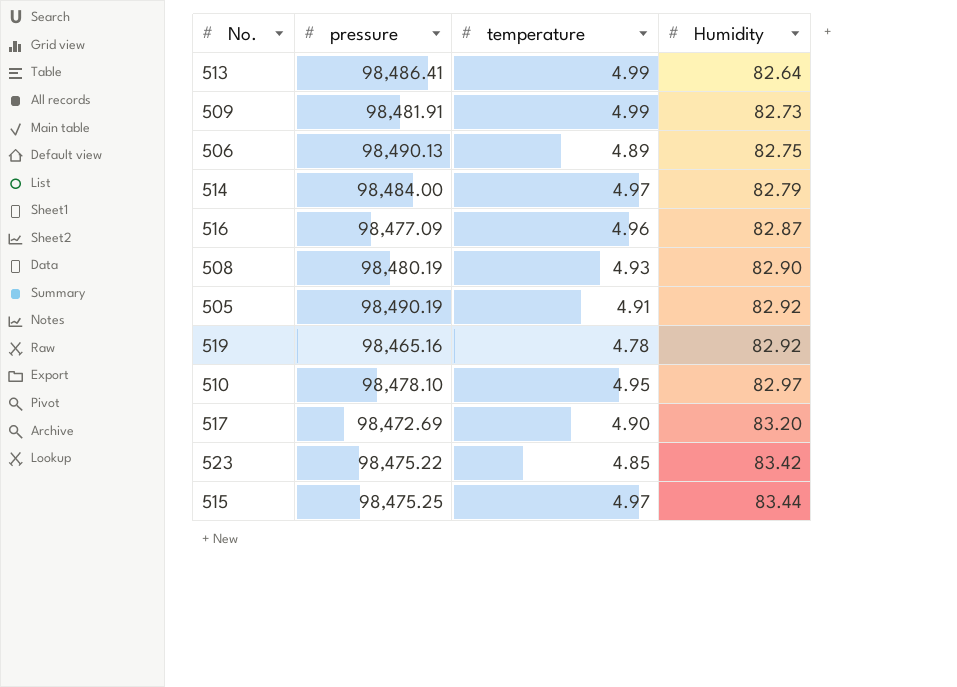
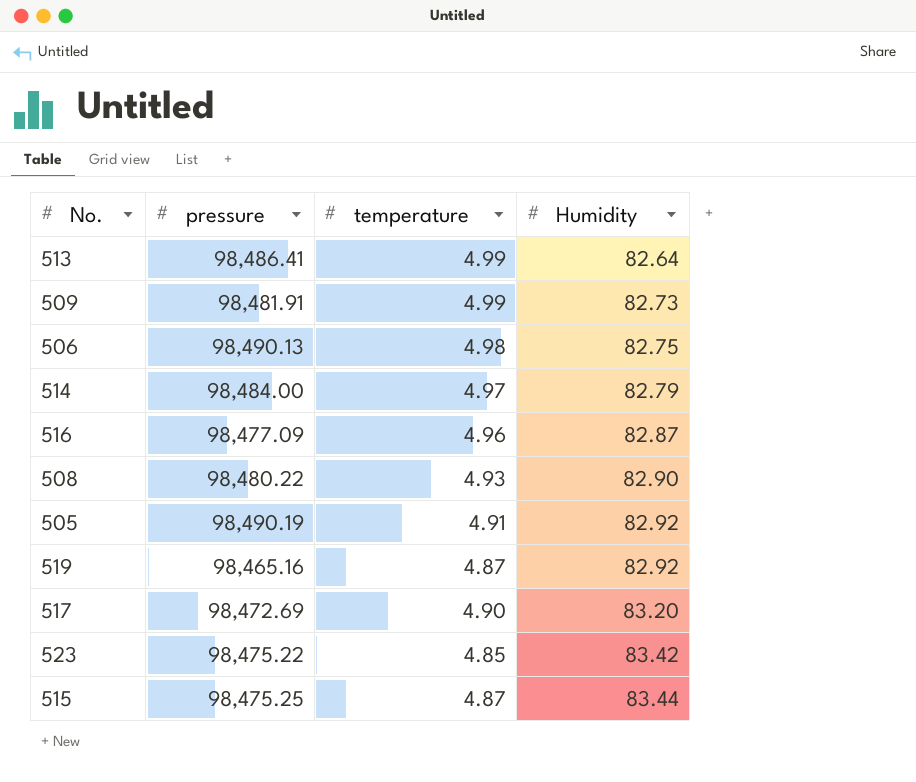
row 510: 98,478.10 | 4.95 | 82.97 -> none
506 | temperature: 4.89 -> 4.98
508 | pressure: 98,480.19 -> 98,480.22
519 | temperature: 4.78 -> 4.87
515 | temperature: 4.97 -> 4.87

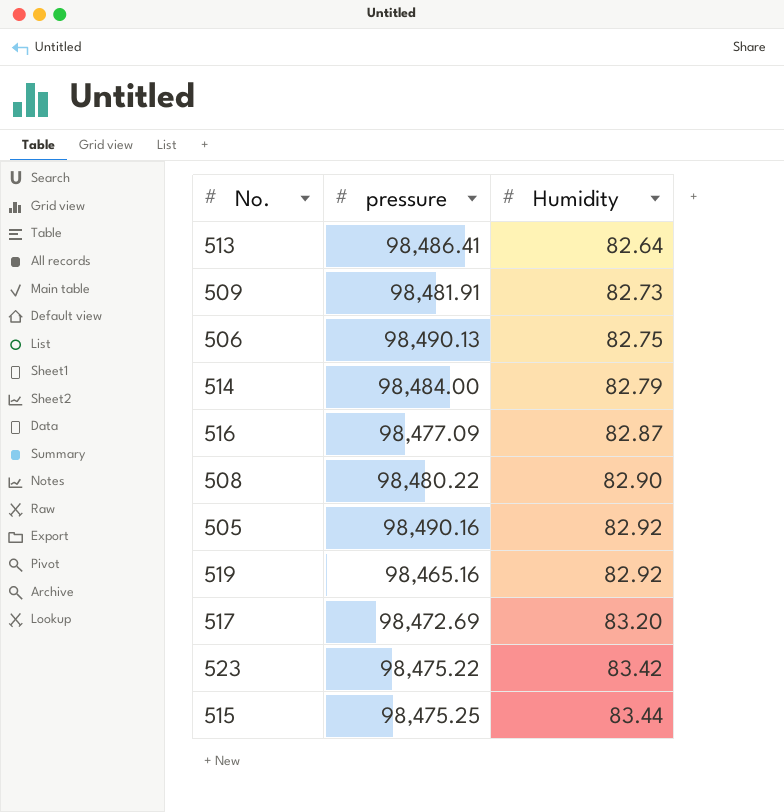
column temperature | position: 3 -> none
505 | pressure: 98,490.19 -> 98,490.16

